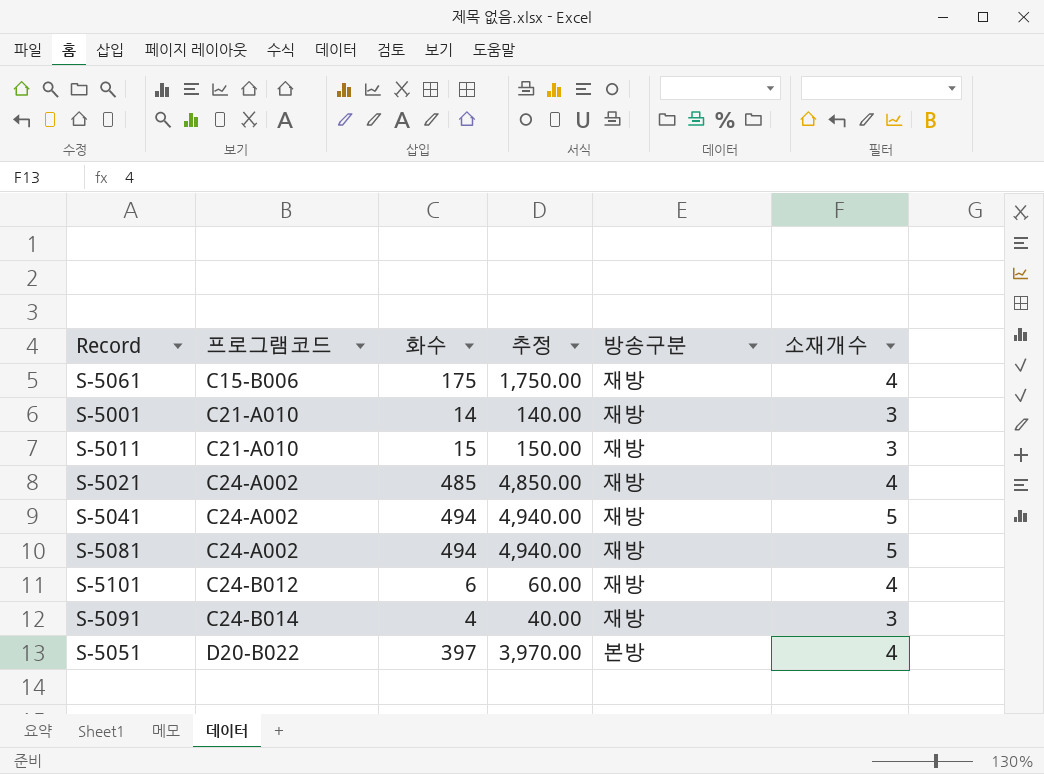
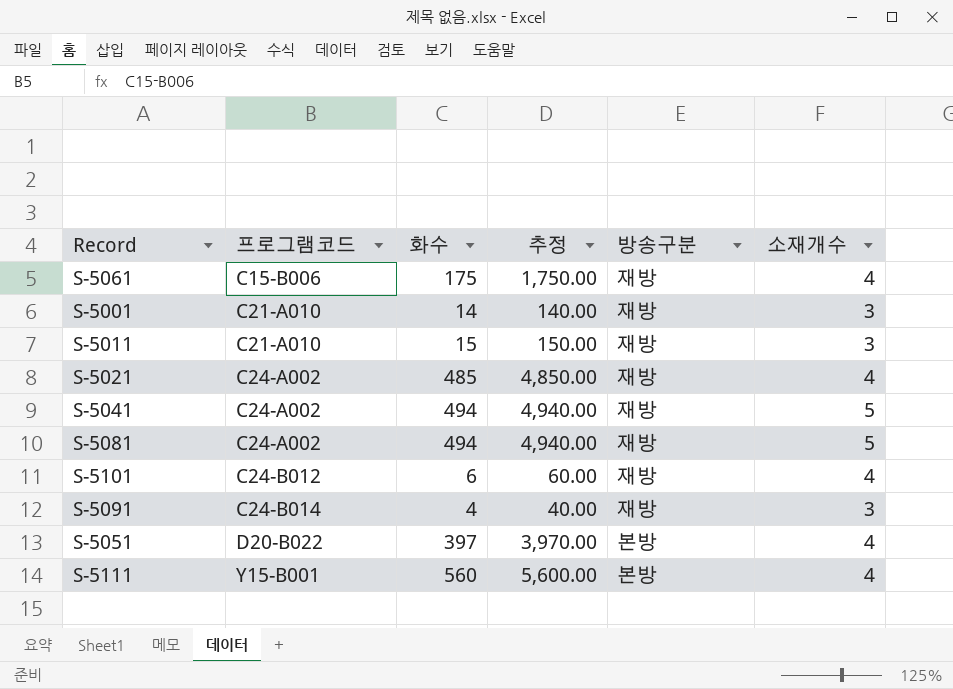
row S-5111: none -> Y15-B001 | 560 | 5,600.00 | 본방 | 4

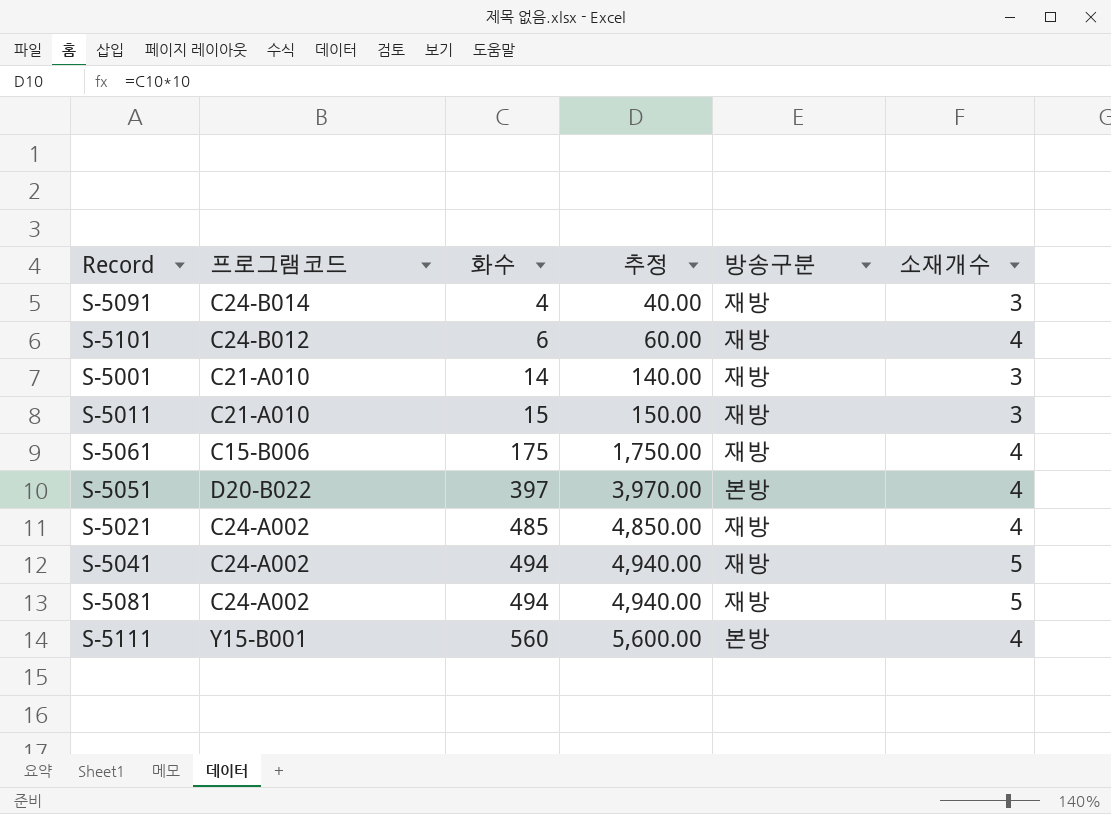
row order: 프로그램코드 ascending -> 화수 ascending

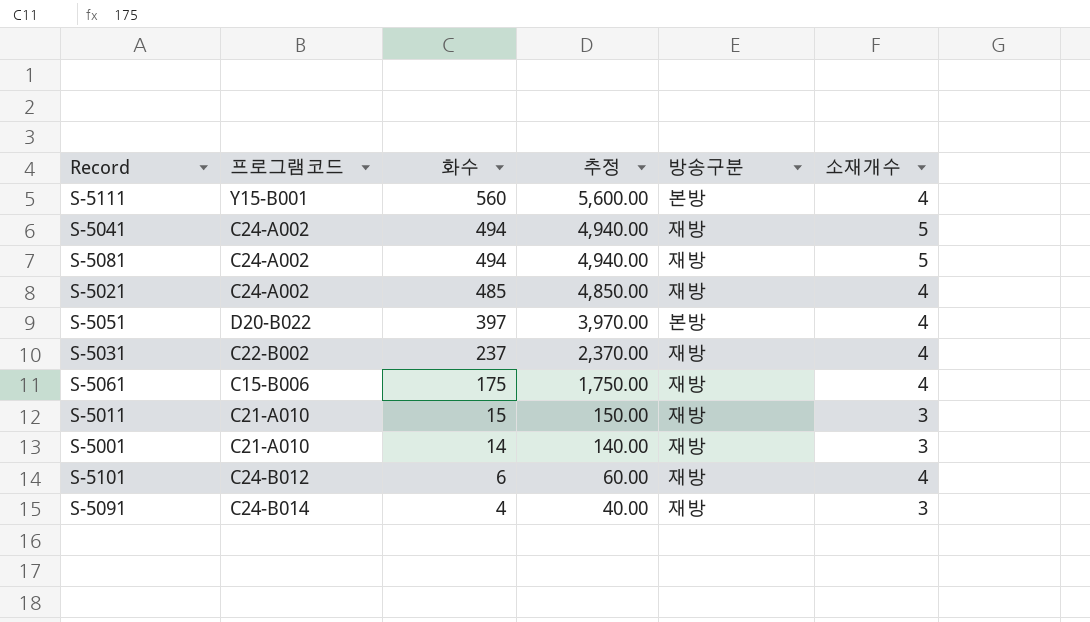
row order: 화수 ascending -> 화수 descending
row S-5031: none -> C22-B002 | 237 | 2,370.00 | 재방 | 4

